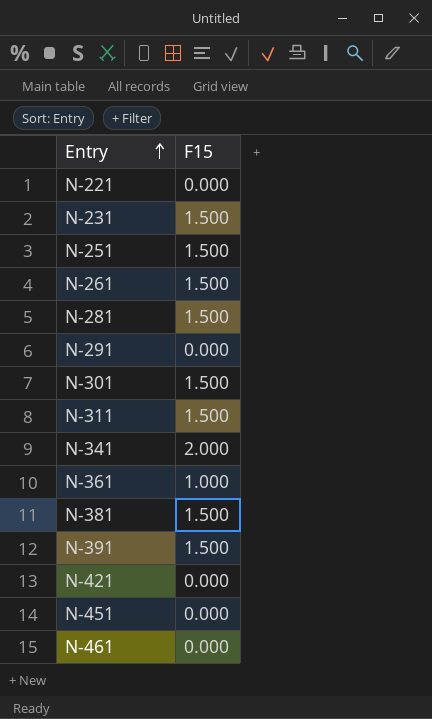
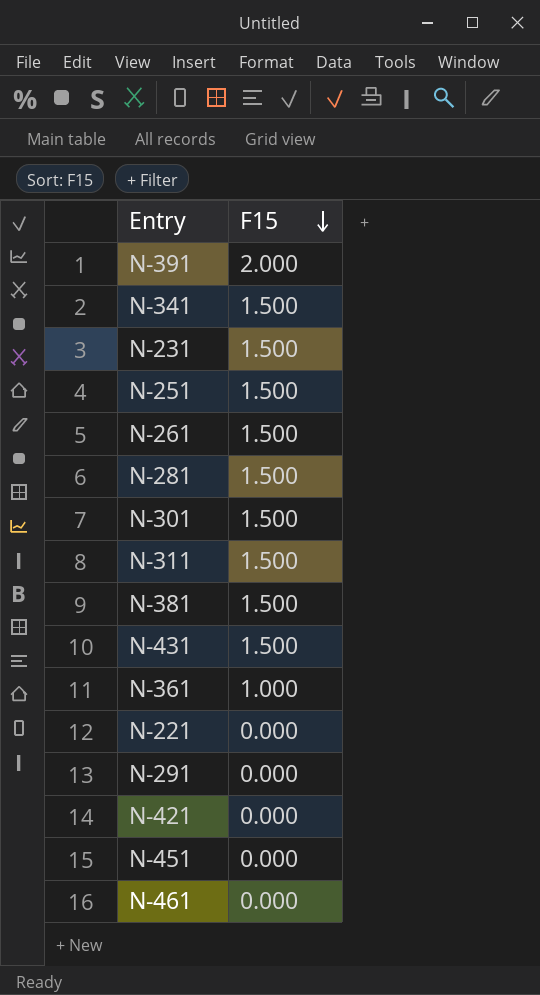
row order: Entry ascending -> F15 descending
N-391 | F15: 1.500 -> 2.000
N-341 | F15: 2.000 -> 1.500
row N-431: none -> 1.500

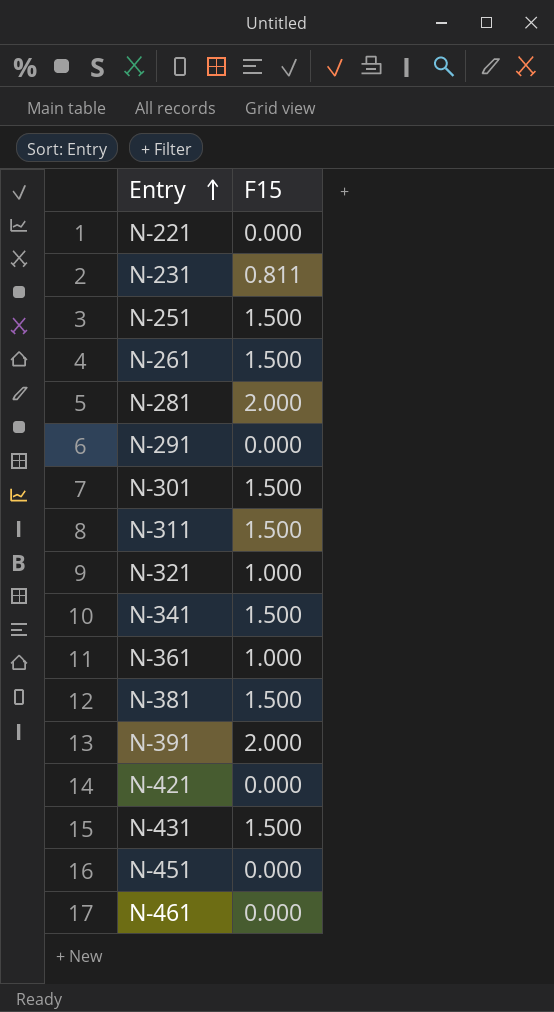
row order: F15 descending -> Entry ascending
N-231 | F15: 1.500 -> 0.811
N-281 | F15: 1.500 -> 2.000
row N-321: none -> 1.000

